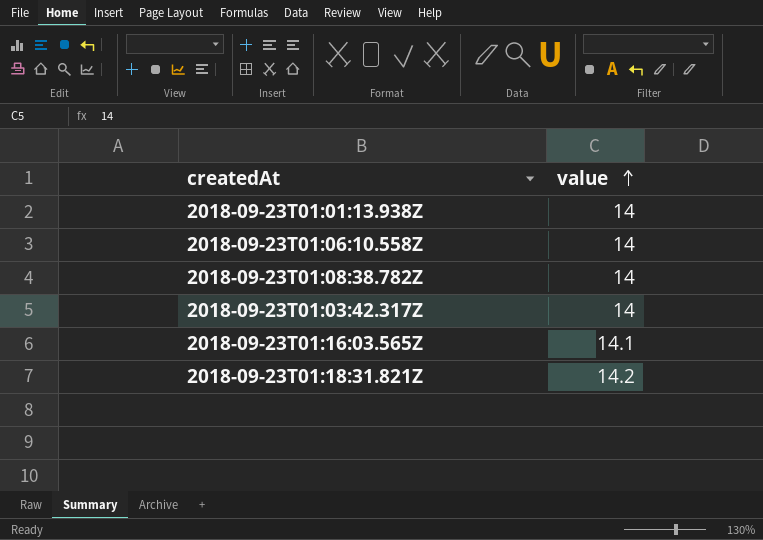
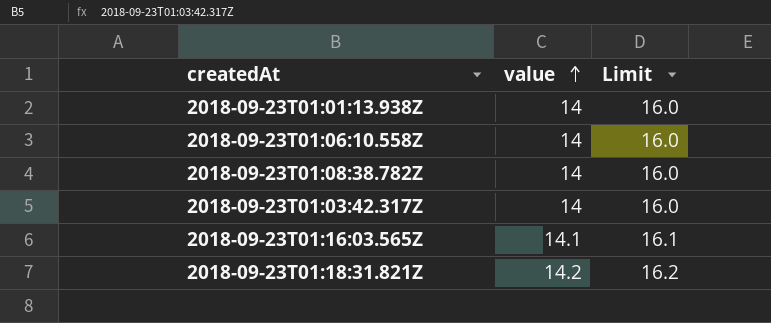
column Limit | formula: none -> [value] + 2

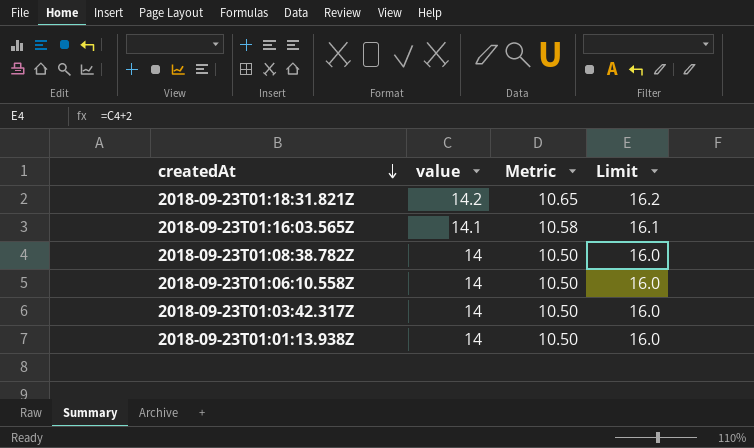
row order: value ascending -> createdAt descending
column Metric | formula: none -> [value] * 0.75

